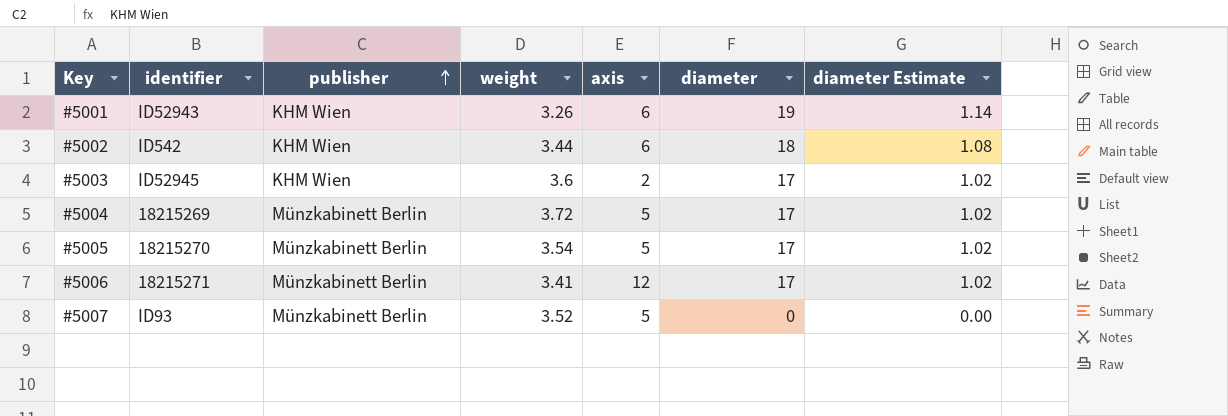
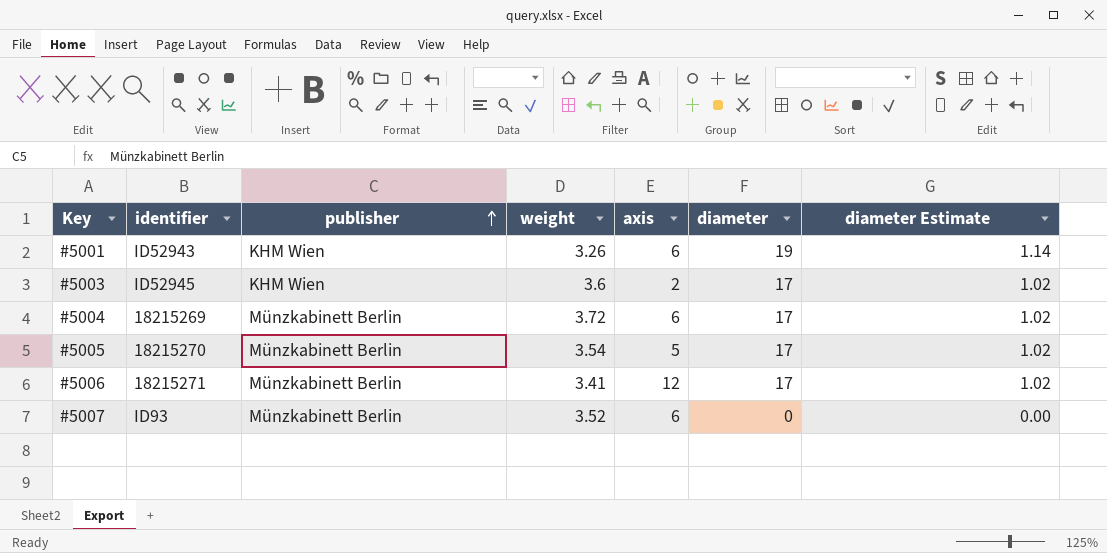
row #5002: ID542 | KHM Wien | 3.44 | 6 | 18 | 1.08 -> none
#5004 | axis: 5 -> 6
#5007 | axis: 5 -> 6

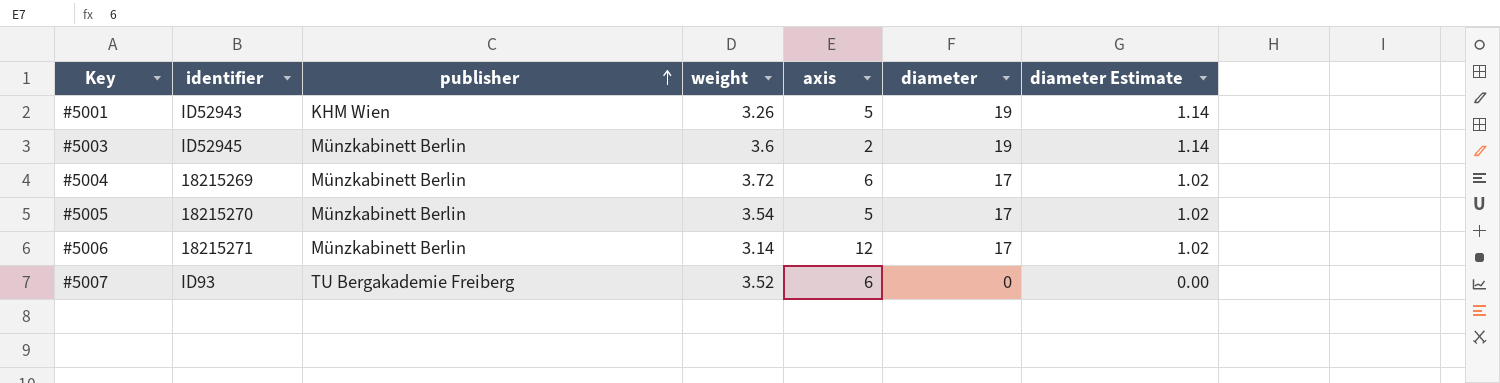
#5001 | axis: 6 -> 5
#5003 | publisher: KHM Wien -> Münzkabinett Berlin
#5003 | diameter: 17 -> 19
#5003 | diameter Estimate: 1.02 -> 1.14
#5006 | weight: 3.41 -> 3.14
#5007 | publisher: Münzkabinett Berlin -> TU Bergakademie Freiberg

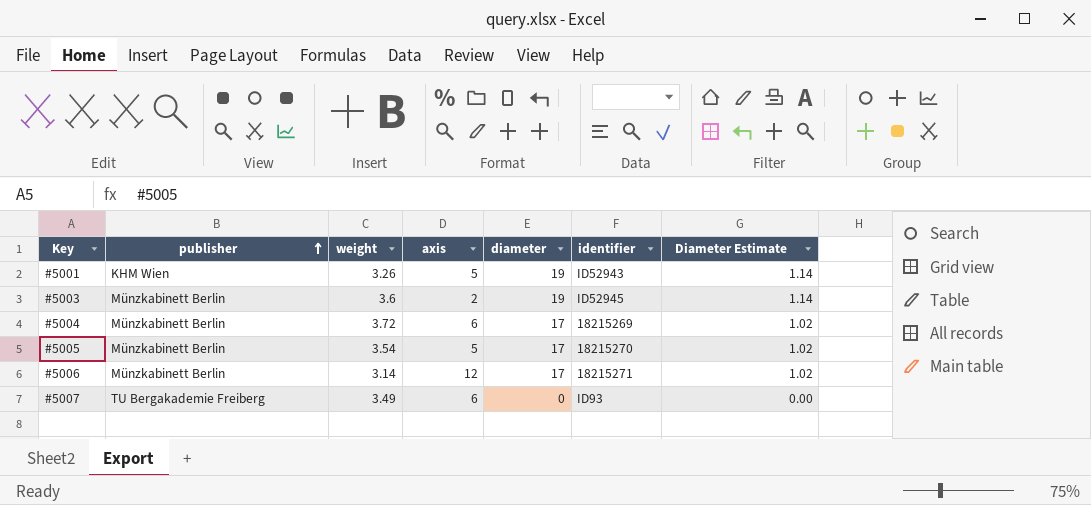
column identifier | position: 2 -> 6
column name: diameter Estimate -> Diameter Estimate
#5007 | weight: 3.52 -> 3.49

